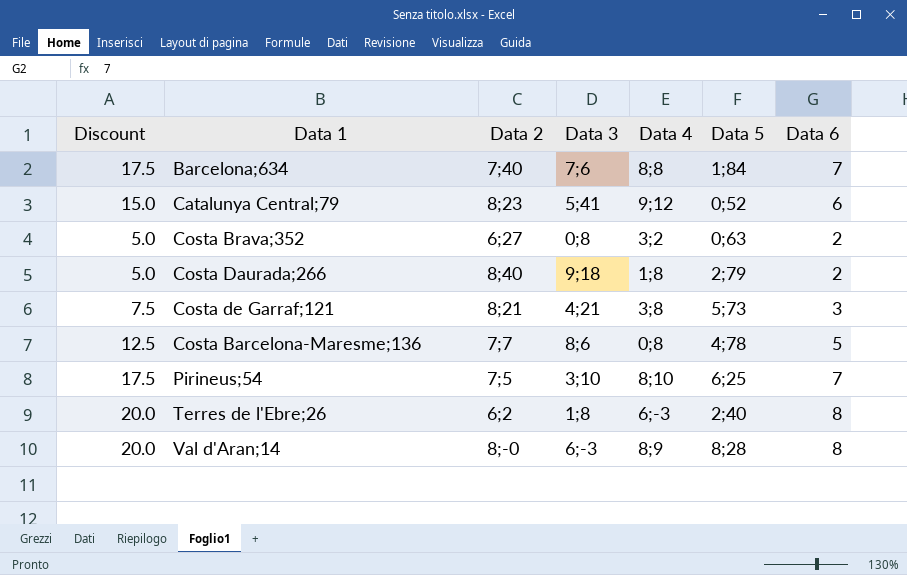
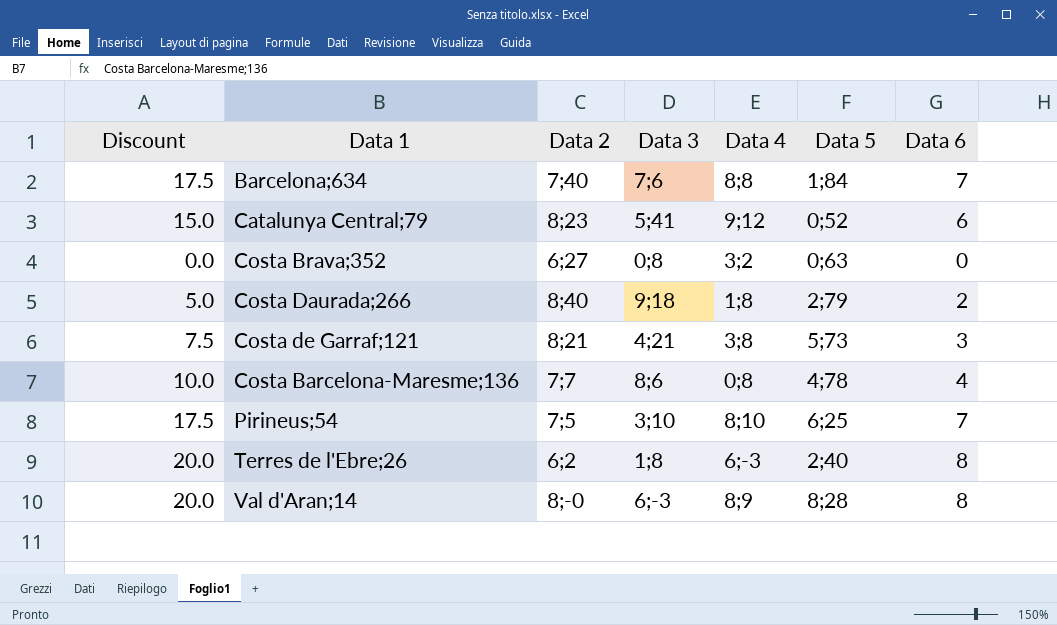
Costa Brava;352 | Discount: 5.0 -> 0.0
Costa Brava;352 | Data 6: 2 -> 0
Costa Barcelona-Maresme;136 | Discount: 12.5 -> 10.0
Costa Barcelona-Maresme;136 | Data 6: 5 -> 4

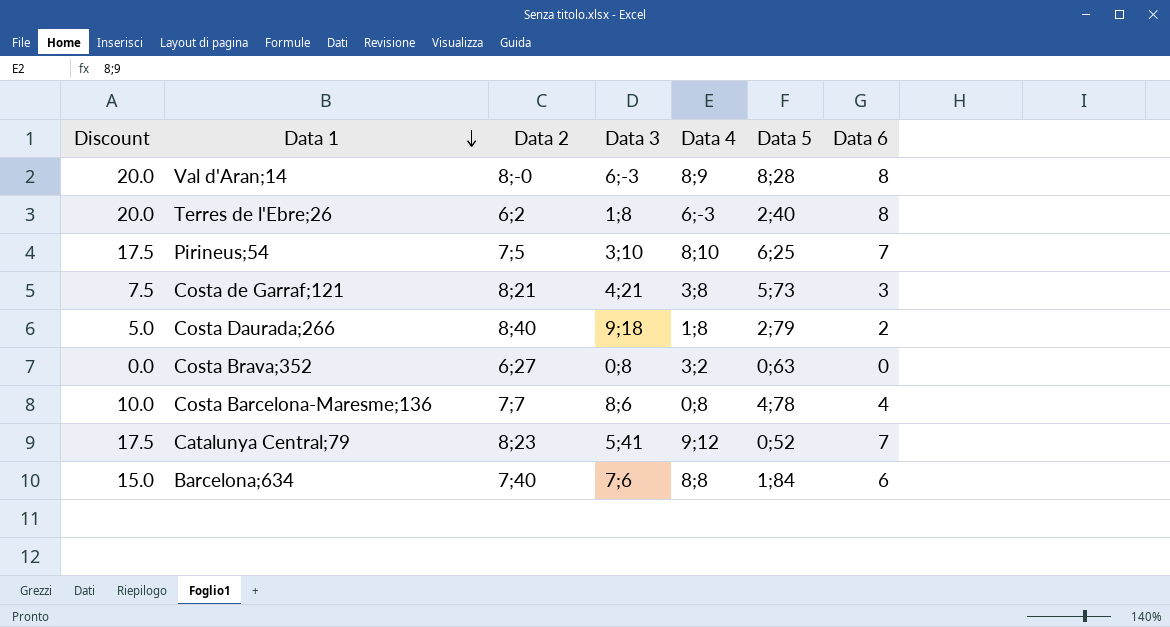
row order: none -> Data 1 descending
Catalunya Central;79 | Discount: 15.0 -> 17.5
Catalunya Central;79 | Data 6: 6 -> 7
Barcelona;634 | Discount: 17.5 -> 15.0
Barcelona;634 | Data 6: 7 -> 6

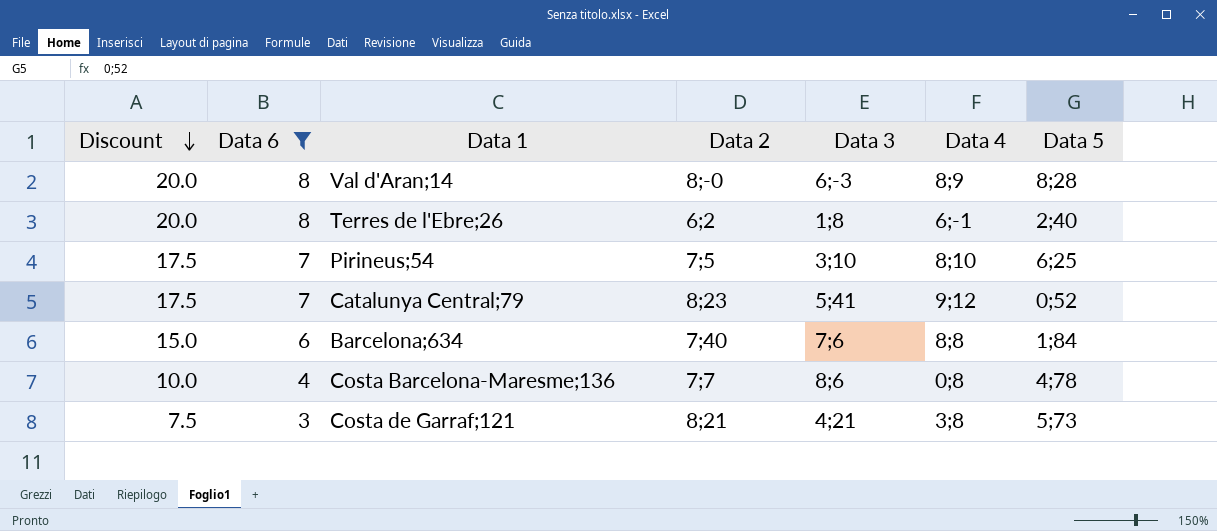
filter: none -> Data 6 >= 3
row order: Data 1 descending -> Discount descending
column Data 6 | position: 7 -> 2
Terres de l'Ebre;26 | Data 4: 6;-3 -> 6;-1

